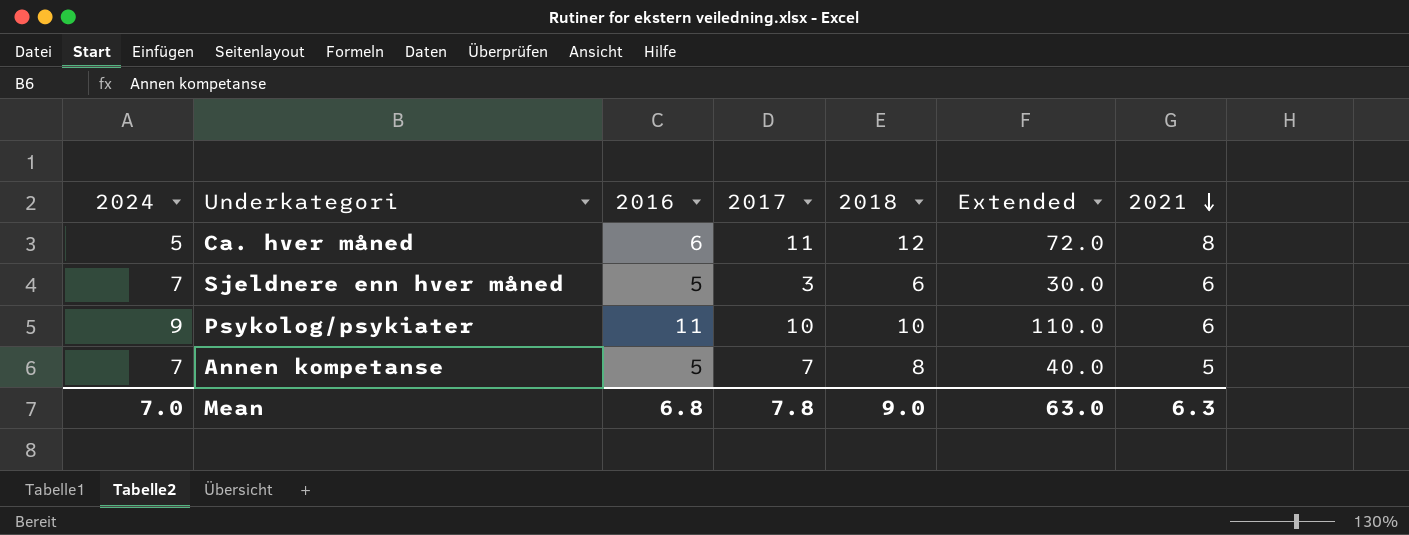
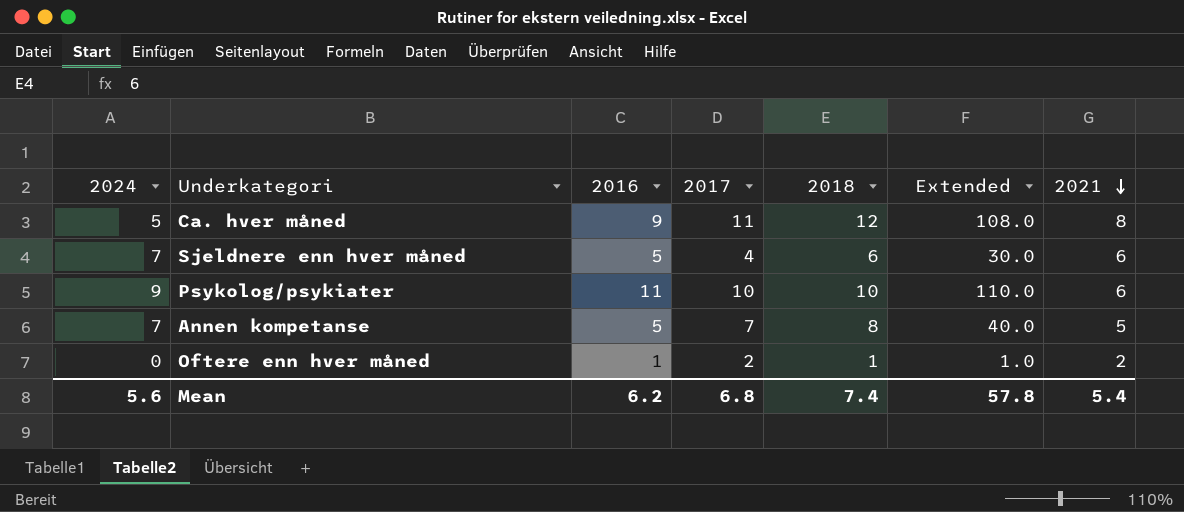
Ca. hver måned | 2016: 6 -> 9
Ca. hver måned | Extended: 72.0 -> 108.0
Sjeldnere enn hver måned | 2017: 3 -> 4
row Oftere enn hver måned: none -> 0 | 1 | 2 | 1 | 1.0 | 2
Mean | 2024: 7.0 -> 5.6
Mean | 2016: 6.8 -> 6.2
Mean | 2017: 7.8 -> 6.8
Mean | 2018: 9.0 -> 7.4
Mean | Extended: 63.0 -> 57.8
Mean | 2021: 6.3 -> 5.4

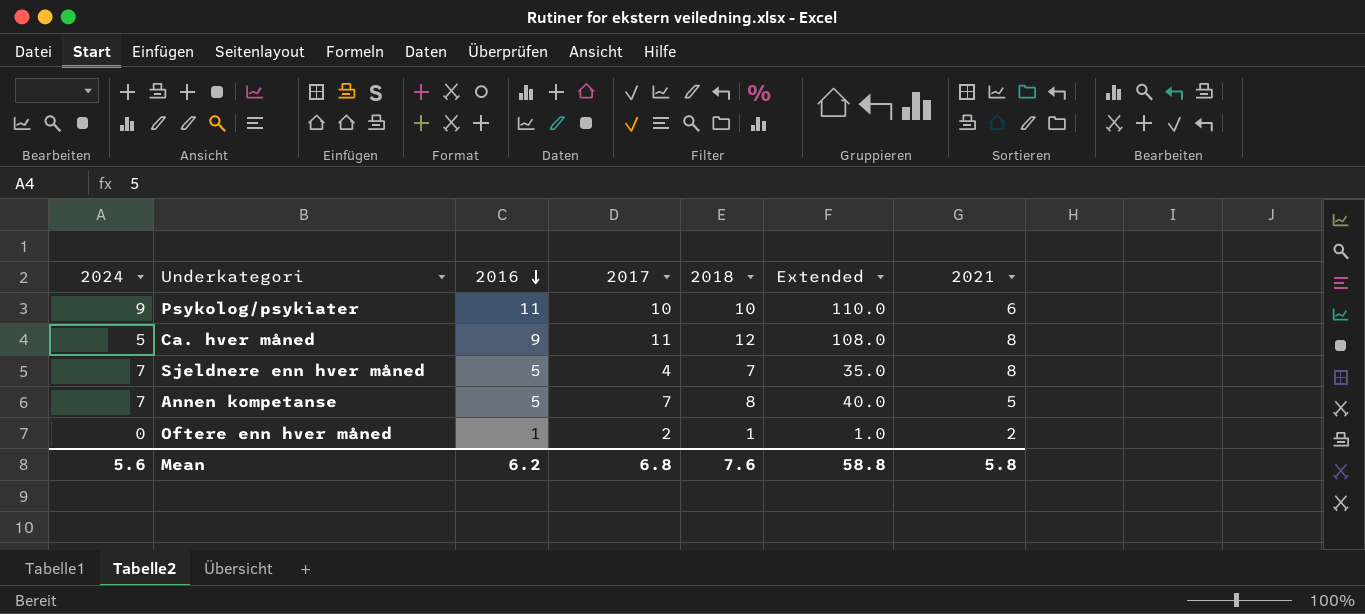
row order: 2021 descending -> 2016 descending
Sjeldnere enn hver måned | 2018: 6 -> 7
Sjeldnere enn hver måned | Extended: 30.0 -> 35.0
Sjeldnere enn hver måned | 2021: 6 -> 8
Mean | 2018: 7.4 -> 7.6
Mean | Extended: 57.8 -> 58.8
Mean | 2021: 5.4 -> 5.8

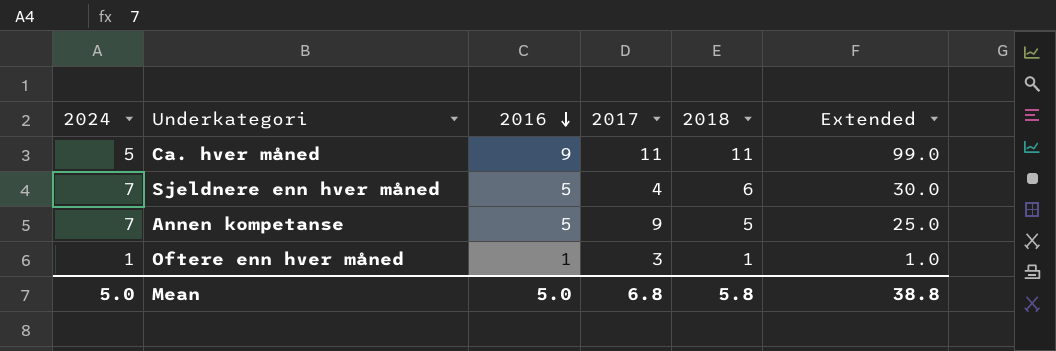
column 2021 | position: 7 -> none
row Psykolog/psykiater: 9 | 11 | 10 | 10 | 110.0 | 6 -> none
Ca. hver måned | 2018: 12 -> 11
Ca. hver måned | Extended: 108.0 -> 99.0
Sjeldnere enn hver måned | 2018: 7 -> 6
Sjeldnere enn hver måned | Extended: 35.0 -> 30.0
Annen kompetanse | 2017: 7 -> 9
Annen kompetanse | 2018: 8 -> 5
Annen kompetanse | Extended: 40.0 -> 25.0
Oftere enn hver måned | 2024: 0 -> 1
Oftere enn hver måned | 2017: 2 -> 3
Mean | 2024: 5.6 -> 5.0
Mean | 2016: 6.2 -> 5.0
Mean | 2018: 7.6 -> 5.8
Mean | Extended: 58.8 -> 38.8

